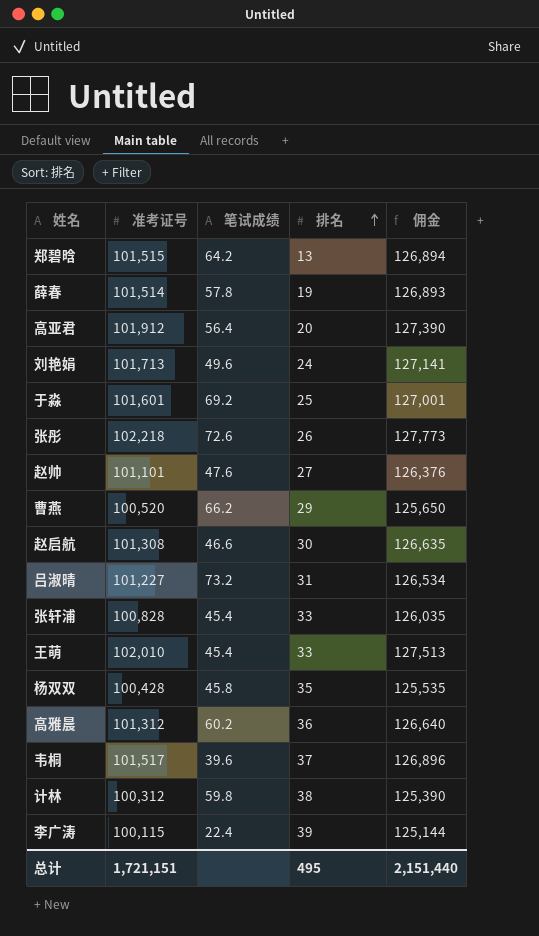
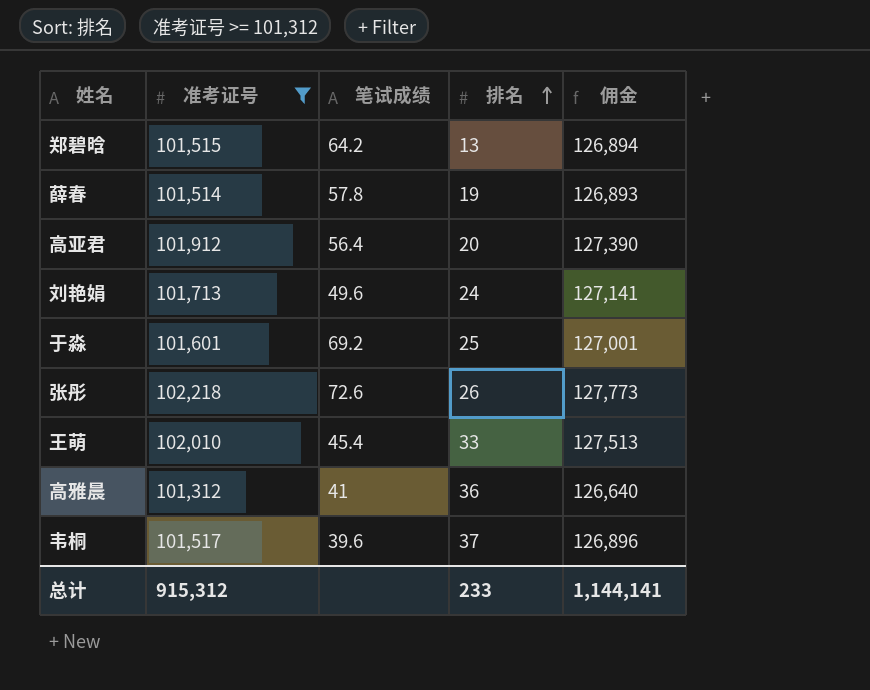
filter: none -> 准考证号 >= 101,312
高雅晨 | 笔试成绩: 60.2 -> 41
总计 | 准考证号: 1,721,151 -> 915,312
总计 | 排名: 495 -> 233
总计 | 佣金: 2,151,440 -> 1,144,141

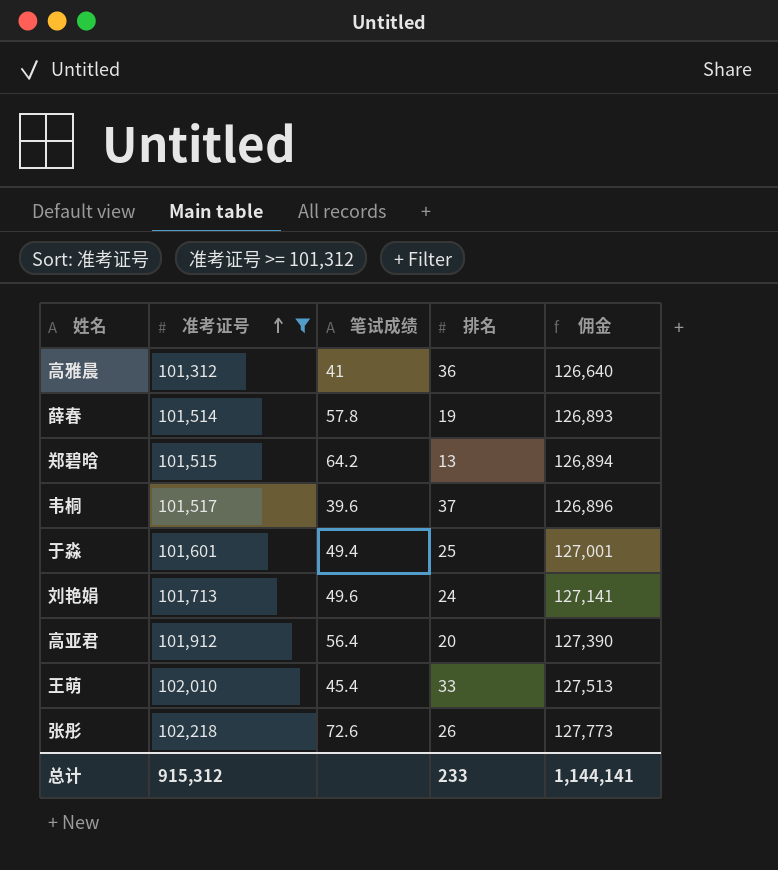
row order: 排名 ascending -> 准考证号 ascending
于淼 | 笔试成绩: 69.2 -> 49.4

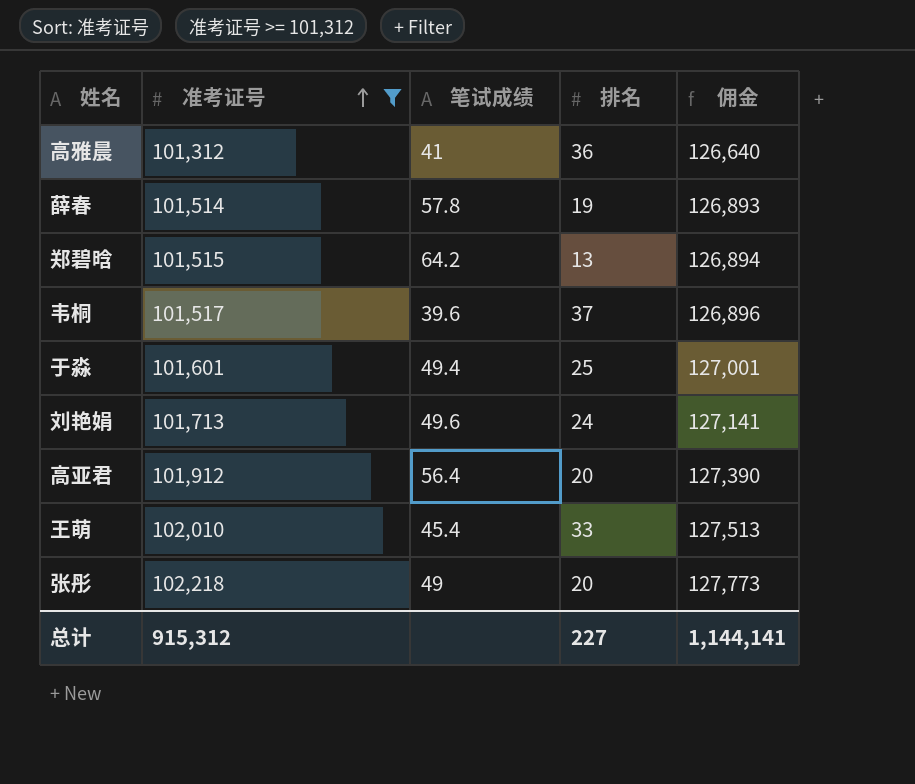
张彤 | 笔试成绩: 72.6 -> 49
张彤 | 排名: 26 -> 20
总计 | 排名: 233 -> 227

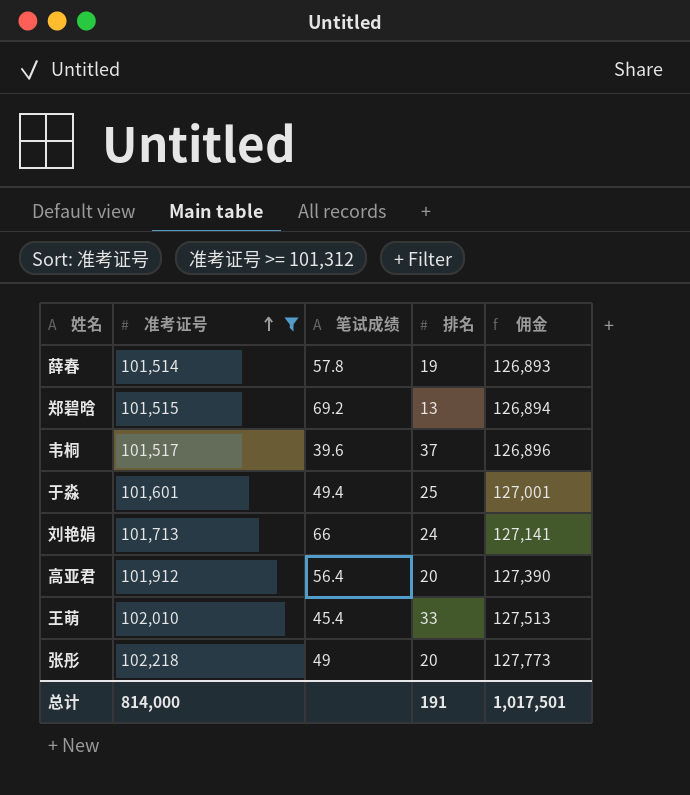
row 高雅晨: 101,312 | 41 | 36 | 126,640 -> none
郑碧晗 | 笔试成绩: 64.2 -> 69.2
刘艳娟 | 笔试成绩: 49.6 -> 66
总计 | 准考证号: 915,312 -> 814,000
总计 | 排名: 227 -> 191
总计 | 佣金: 1,144,141 -> 1,017,501

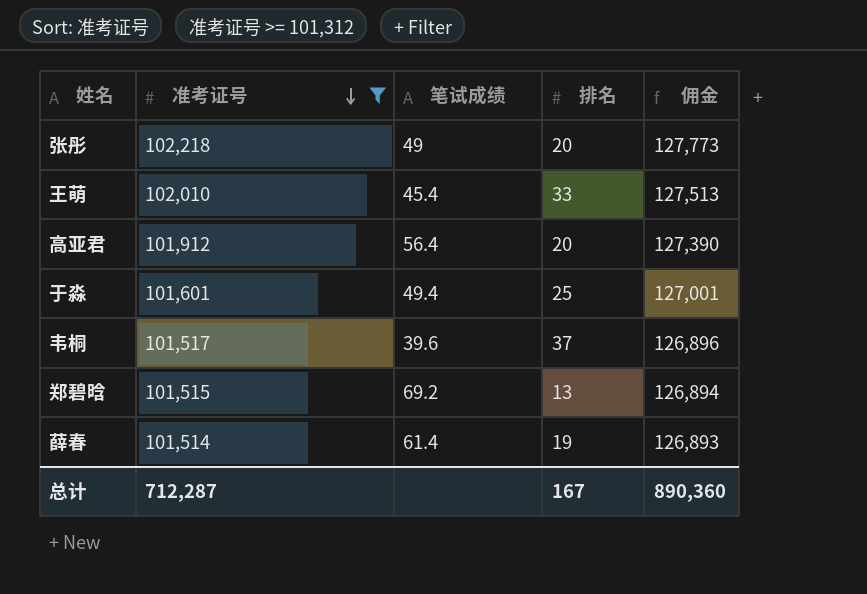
row order: 准考证号 ascending -> 准考证号 descending
row 刘艳娟: 101,713 | 66 | 24 | 127,141 -> none
薛春 | 笔试成绩: 57.8 -> 61.4
总计 | 准考证号: 814,000 -> 712,287
总计 | 排名: 191 -> 167
总计 | 佣金: 1,017,501 -> 890,360

